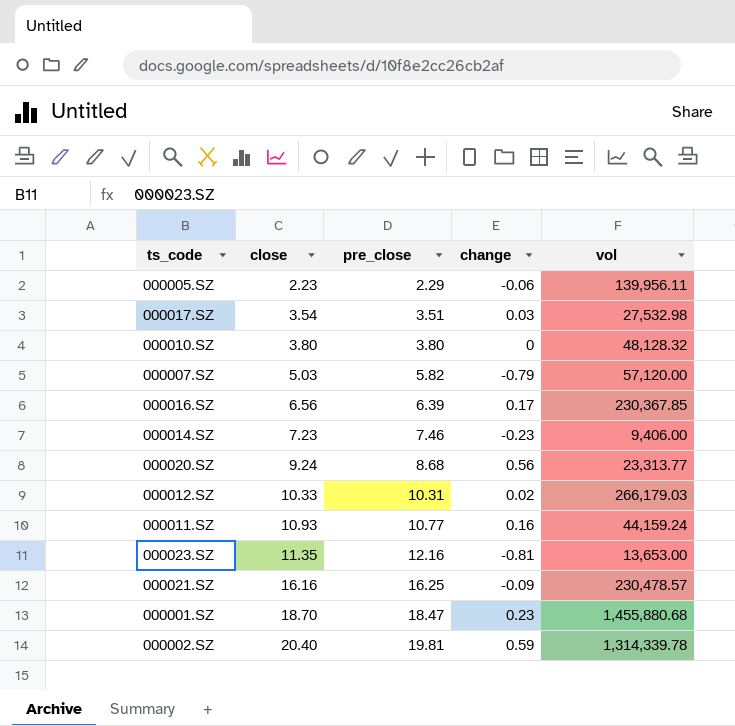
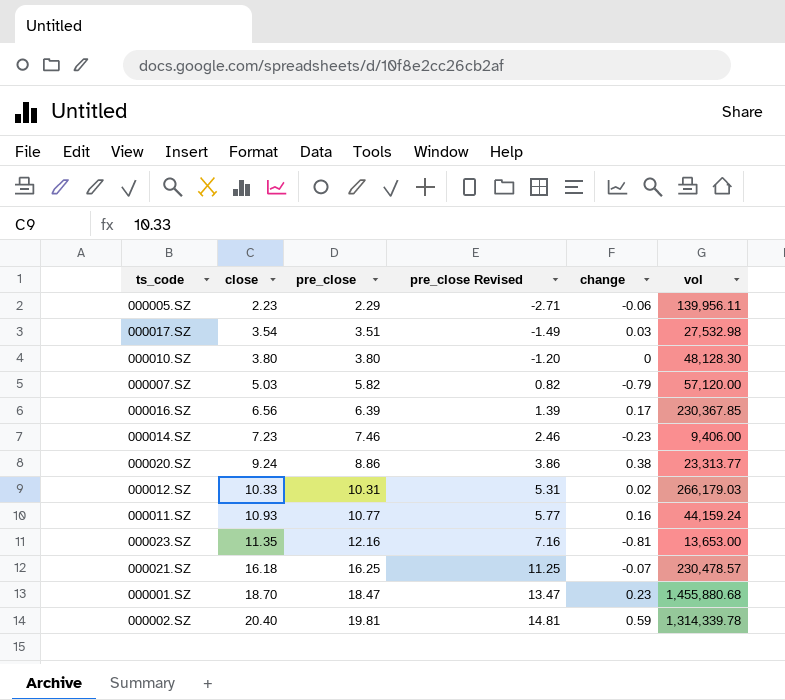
column pre_close Revised | formula: none -> [pre_close] - 5
000010.SZ | vol: 48,128.32 -> 48,128.30
000020.SZ | pre_close: 8.68 -> 8.86
000020.SZ | change: 0.56 -> 0.38
000021.SZ | close: 16.16 -> 16.18
000021.SZ | change: -0.09 -> -0.07

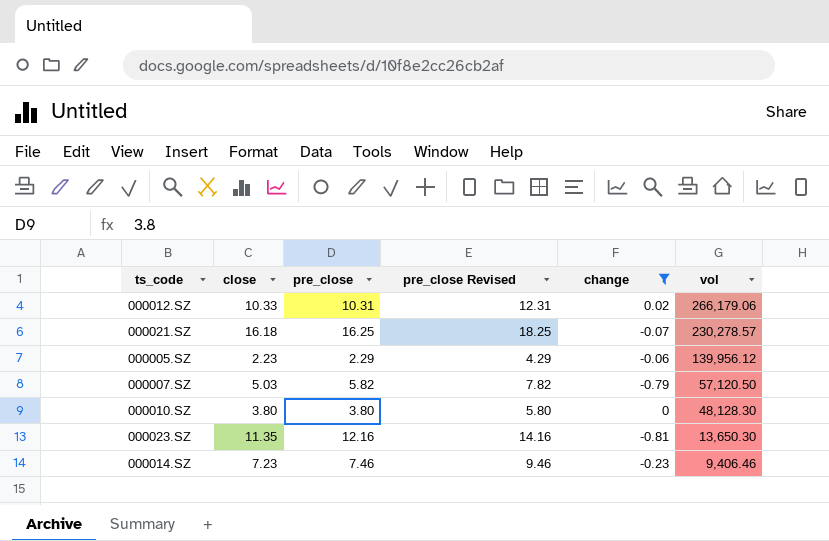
filter: none -> change <= 0.02
row order: close ascending -> vol descending
column pre_close Revised | formula: [pre_close] - 5 -> [pre_close] + 2
000012.SZ | vol: 266,179.03 -> 266,179.06
000021.SZ | vol: 230,478.57 -> 230,278.57
000005.SZ | vol: 139,956.11 -> 139,956.12
000007.SZ | vol: 57,120.00 -> 57,120.50
000023.SZ | vol: 13,653.00 -> 13,650.30
000014.SZ | vol: 9,406.00 -> 9,406.46

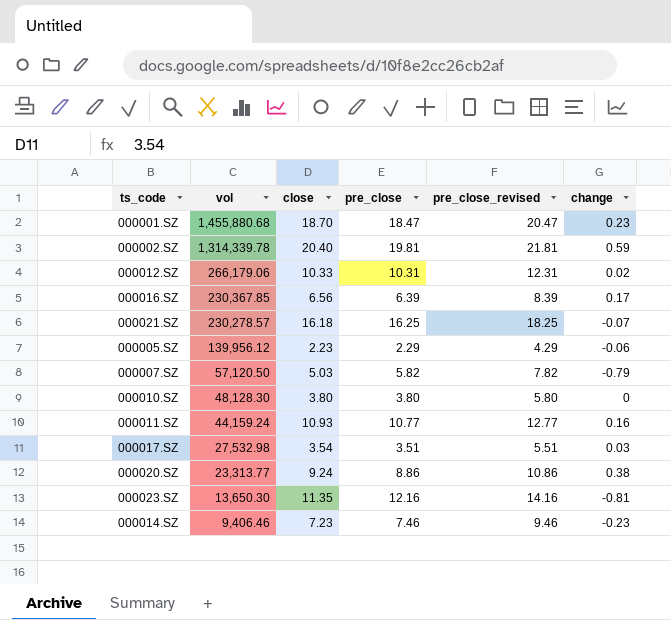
filter: change <= 0.02 -> none
column vol | position: 6 -> 2
column name: pre_close Revised -> pre_close_revised

